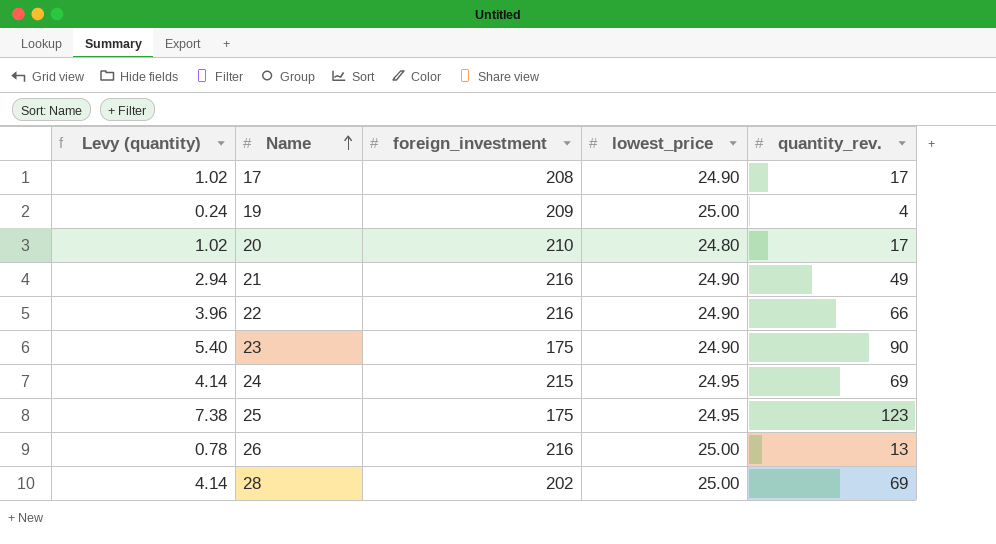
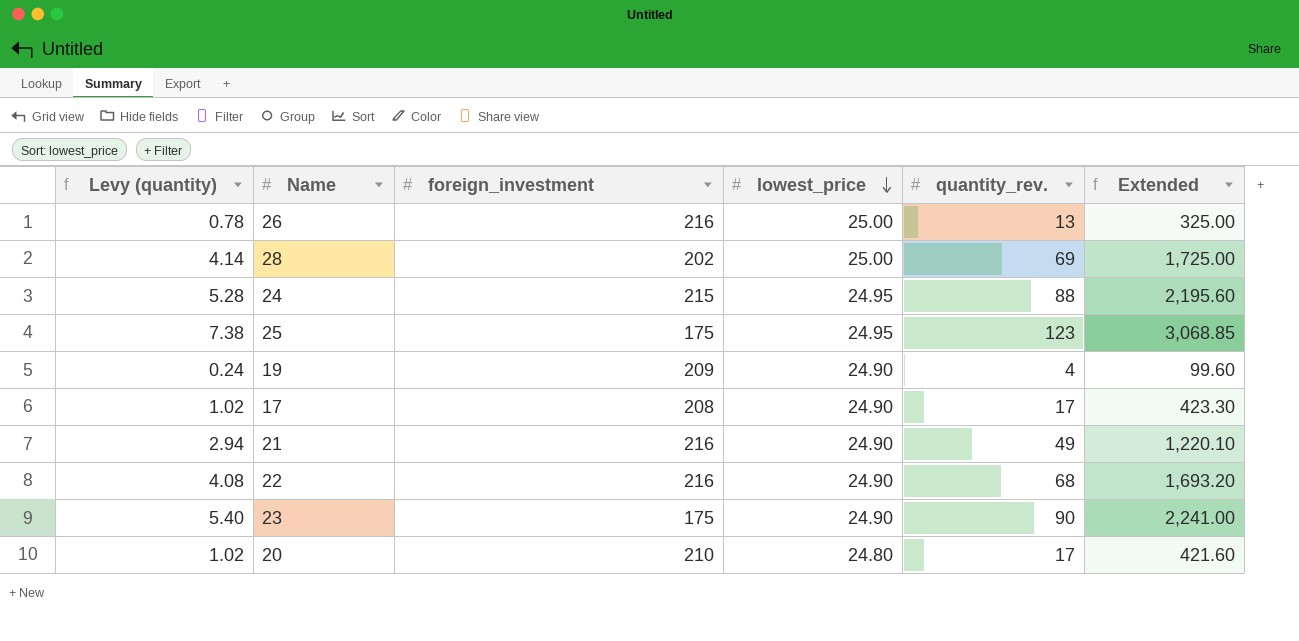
row order: Name ascending -> lowest_price descending
column Extended | formula: none -> [lowest_price] * [quantity_rev.]
24 | Levy (quantity): 4.14 -> 5.28
24 | quantity_rev.: 69 -> 88
19 | lowest_price: 25.00 -> 24.90
22 | Levy (quantity): 3.96 -> 4.08
22 | quantity_rev.: 66 -> 68

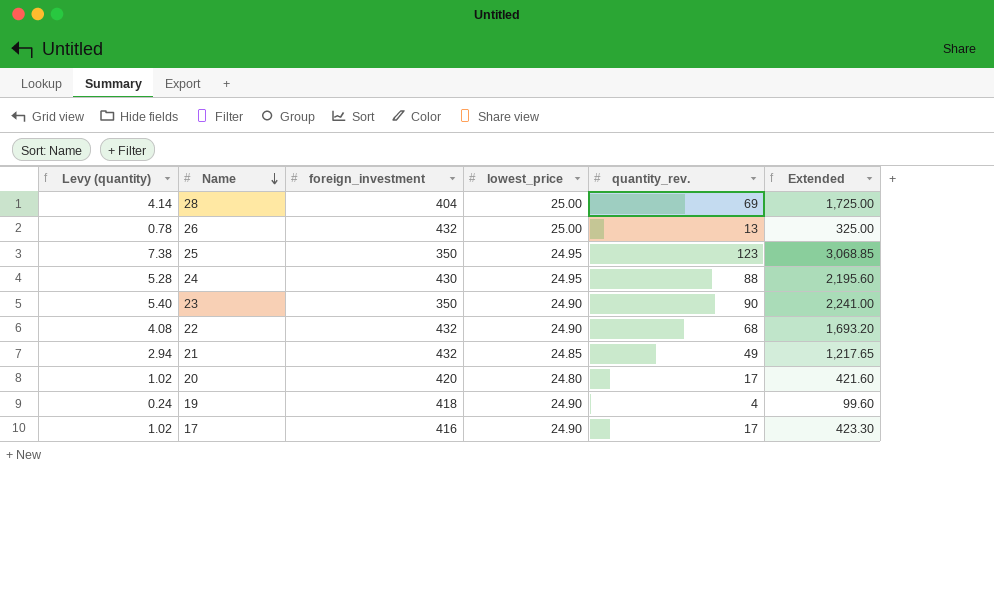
row order: lowest_price descending -> Name descending
28 | foreign_investment: 202 -> 404
26 | foreign_investment: 216 -> 432
25 | foreign_investment: 175 -> 350
24 | foreign_investment: 215 -> 430
23 | foreign_investment: 175 -> 350
22 | foreign_investment: 216 -> 432
21 | foreign_investment: 216 -> 432
21 | lowest_price: 24.90 -> 24.85
21 | Extended: 1,220.10 -> 1,217.65
20 | foreign_investment: 210 -> 420
19 | foreign_investment: 209 -> 418
17 | foreign_investment: 208 -> 416

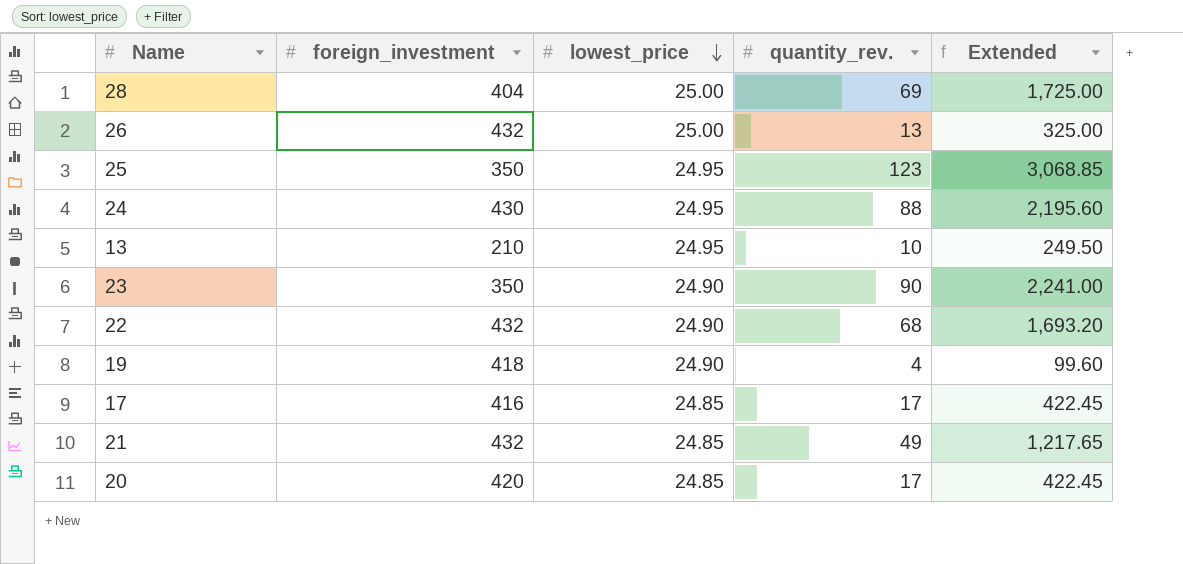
row order: Name descending -> lowest_price descending
column Levy (quantity) | formula: [quantity_rev.] * 0.06 -> none
row 13: none -> 210 | 24.95 | 10 | 249.50
17 | lowest_price: 24.90 -> 24.85
17 | Extended: 423.30 -> 422.45
20 | lowest_price: 24.80 -> 24.85
20 | Extended: 421.60 -> 422.45

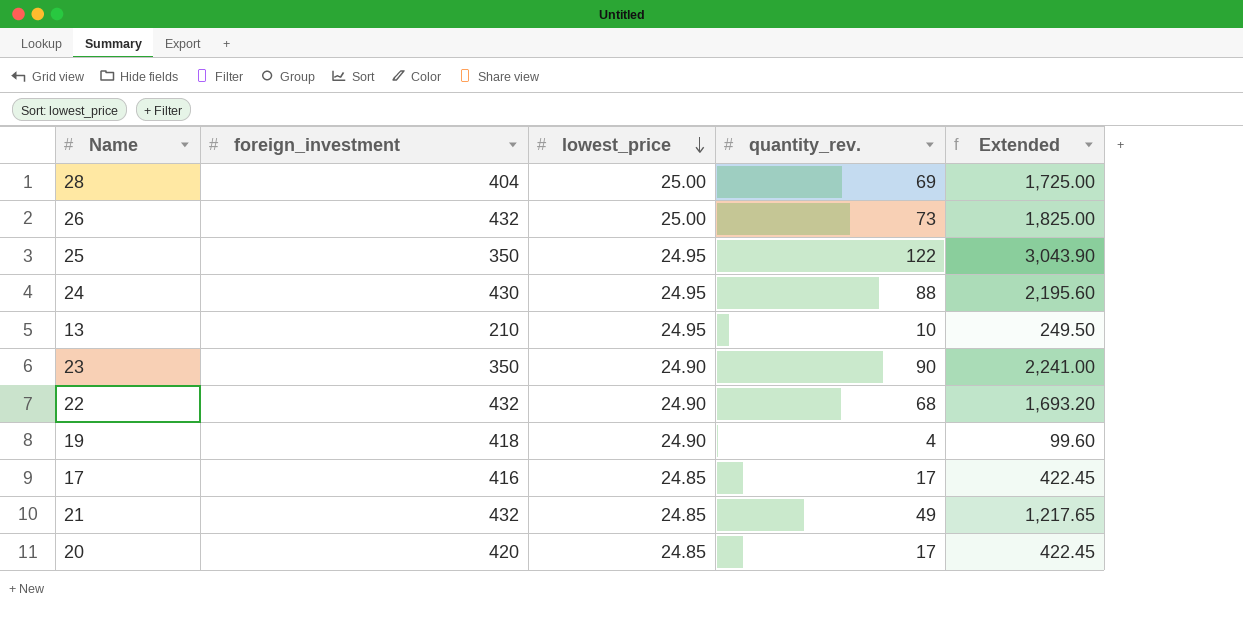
26 | quantity_rev.: 13 -> 73
26 | Extended: 325.00 -> 1,825.00
25 | quantity_rev.: 123 -> 122
25 | Extended: 3,068.85 -> 3,043.90

